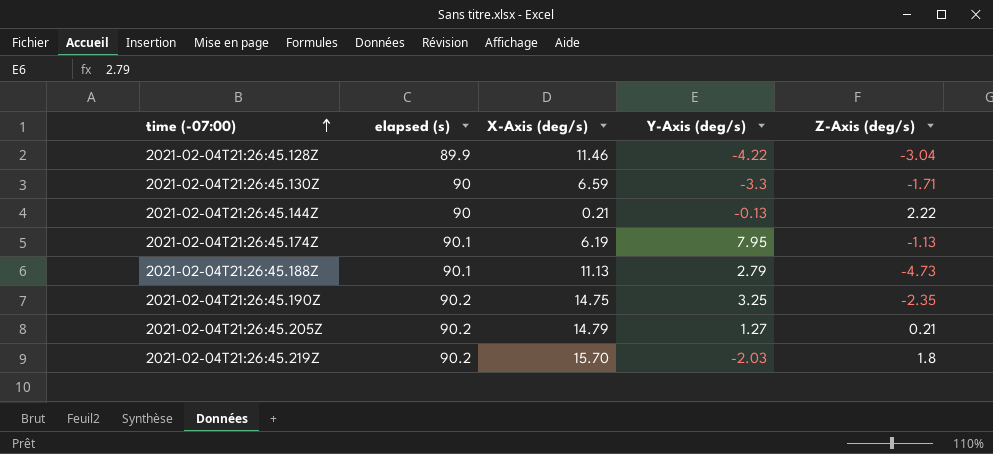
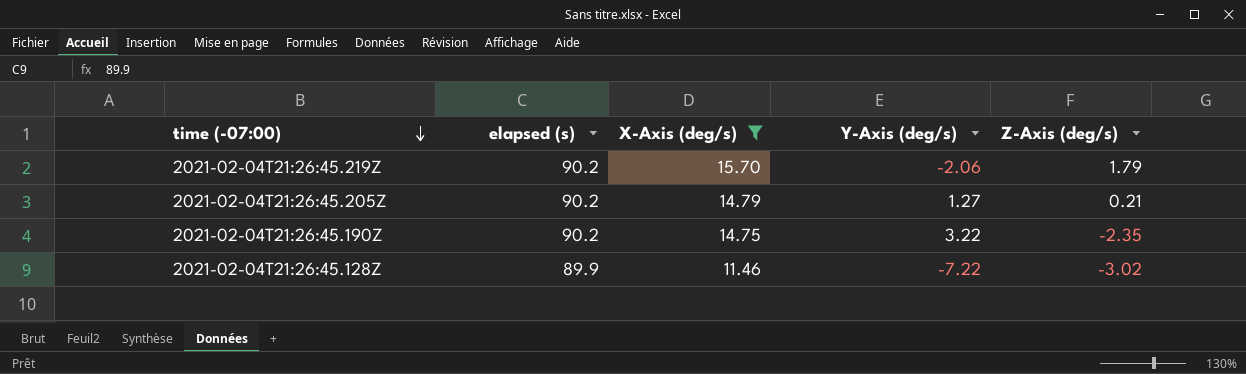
filter: none -> X-Axis (deg/s) >= 11.46
row order: time (-07:00) ascending -> time (-07:00) descending
2021-02-04T21:26:45.219Z | Y-Axis (deg/s): -2.03 -> -2.06
2021-02-04T21:26:45.219Z | Z-Axis (deg/s): 1.8 -> 1.79
2021-02-04T21:26:45.190Z | Y-Axis (deg/s): 3.25 -> 3.22
2021-02-04T21:26:45.128Z | Y-Axis (deg/s): -4.22 -> -7.22
2021-02-04T21:26:45.128Z | Z-Axis (deg/s): -3.04 -> -3.02

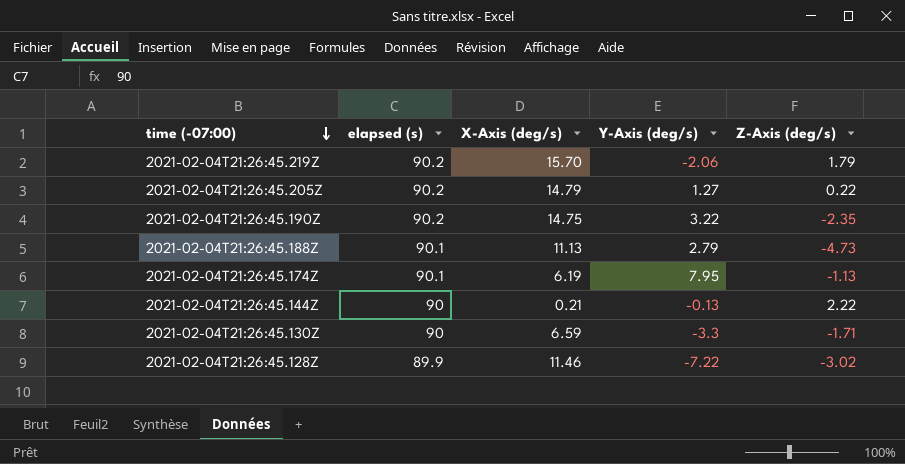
filter: X-Axis (deg/s) >= 11.46 -> none
2021-02-04T21:26:45.205Z | Z-Axis (deg/s): 0.21 -> 0.22

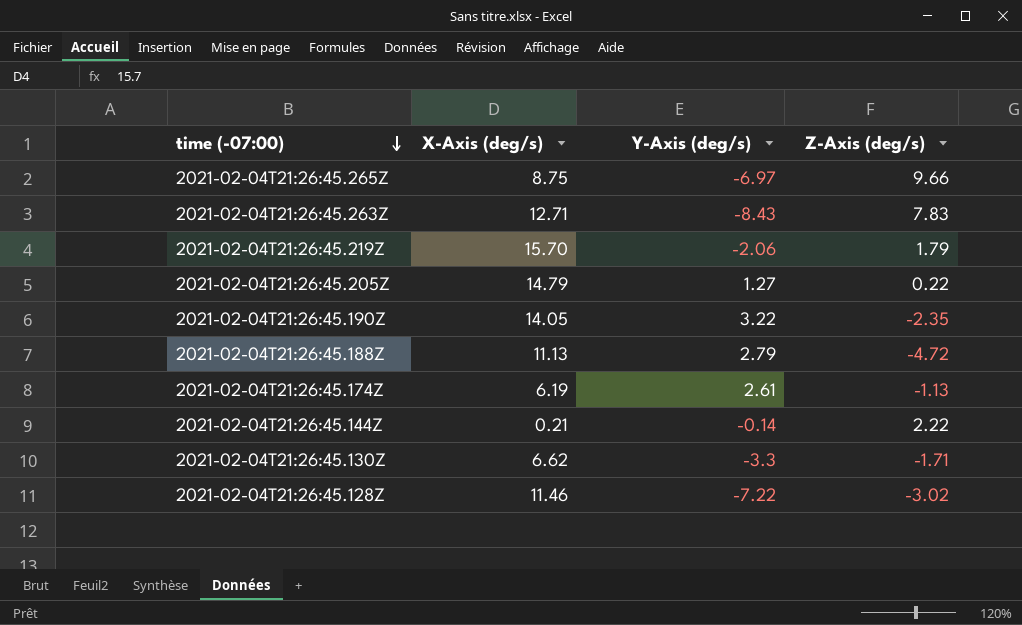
column elapsed (s) | position: 2 -> none
row 2021-02-04T21:26:45.265Z: none -> 8.75 | -6.97 | 9.66
row 2021-02-04T21:26:45.263Z: none -> 12.71 | -8.43 | 7.83
2021-02-04T21:26:45.190Z | X-Axis (deg/s): 14.75 -> 14.05
2021-02-04T21:26:45.188Z | Z-Axis (deg/s): -4.73 -> -4.72
2021-02-04T21:26:45.174Z | Y-Axis (deg/s): 7.95 -> 2.61
2021-02-04T21:26:45.144Z | Y-Axis (deg/s): -0.13 -> -0.14
2021-02-04T21:26:45.130Z | X-Axis (deg/s): 6.59 -> 6.62

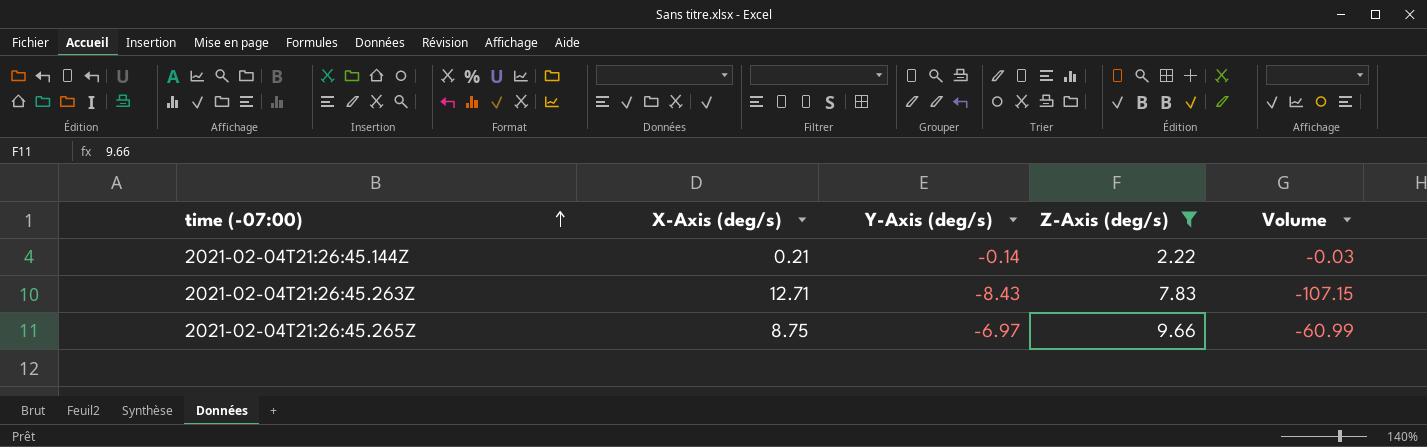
filter: none -> Z-Axis (deg/s) >= 2.22
row order: time (-07:00) descending -> time (-07:00) ascending
column Volume | formula: none -> [X-Axis (deg/s)] * [Y-Axis (deg/s)]

